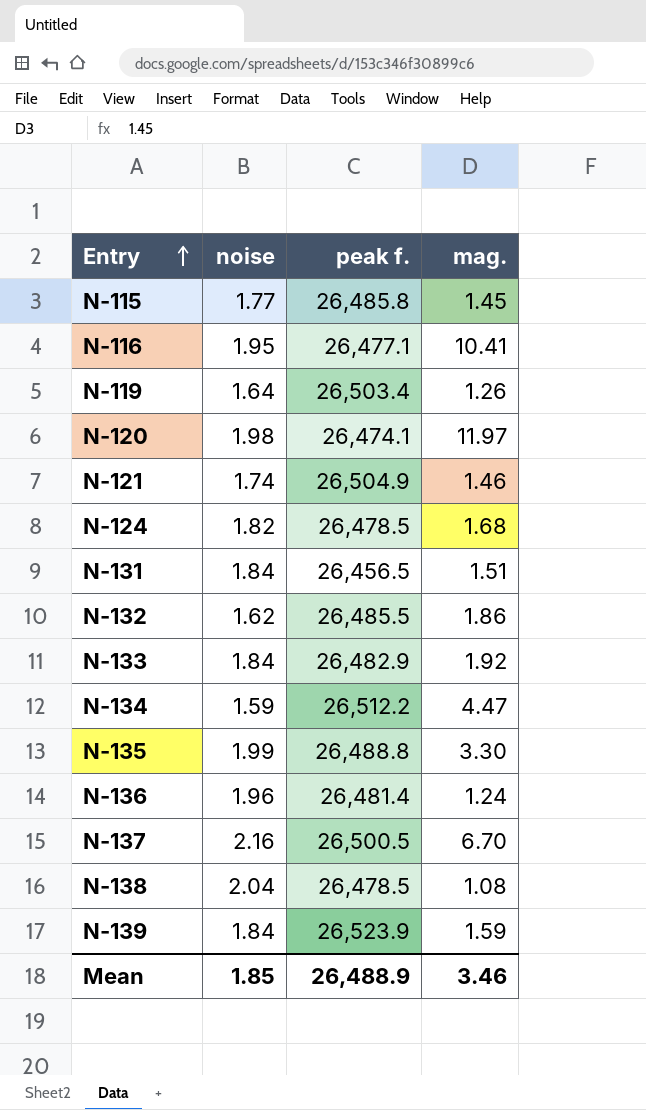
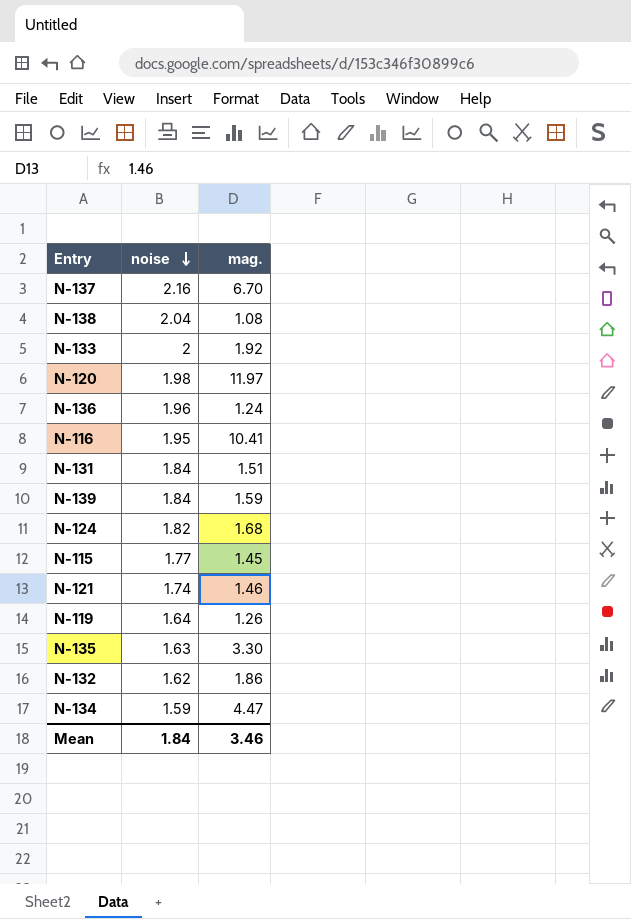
row order: Entry ascending -> noise descending
column peak f. | position: 3 -> none
N-133 | noise: 1.84 -> 2
N-135 | noise: 1.99 -> 1.63
Mean | noise: 1.85 -> 1.84

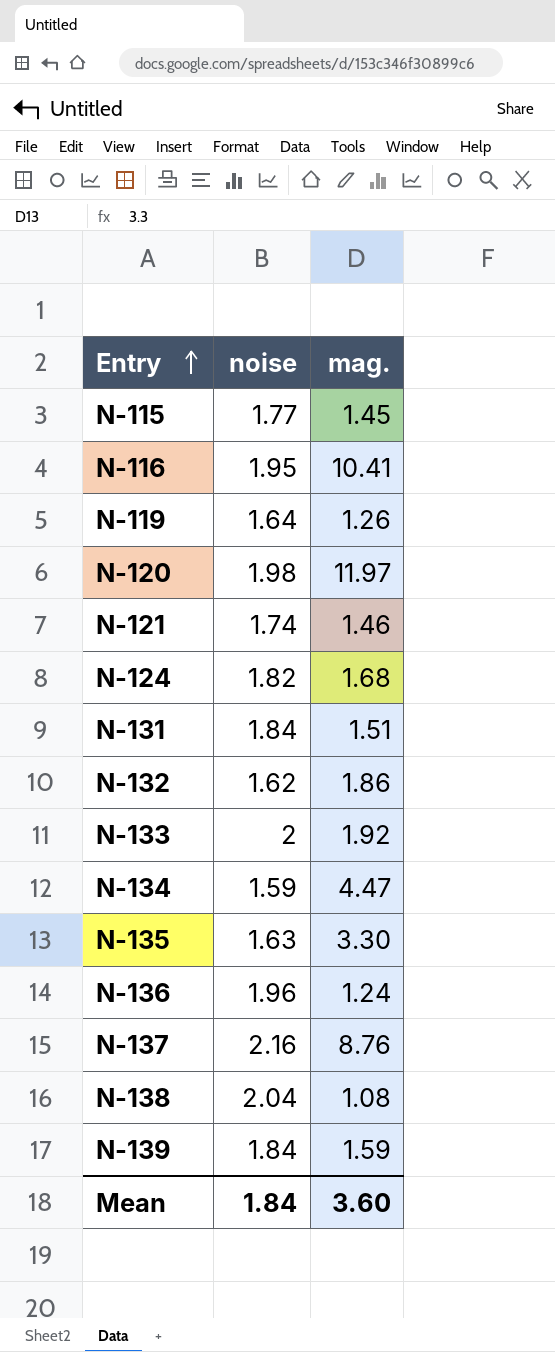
row order: noise descending -> Entry ascending
N-137 | mag.: 6.70 -> 8.76
Mean | mag.: 3.46 -> 3.60

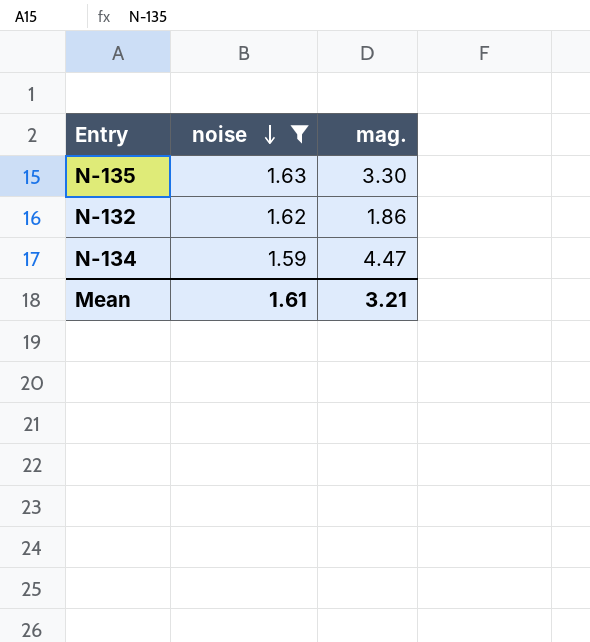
filter: none -> noise <= 1.63
row order: Entry ascending -> noise descending
Mean | noise: 1.84 -> 1.61
Mean | mag.: 3.60 -> 3.21

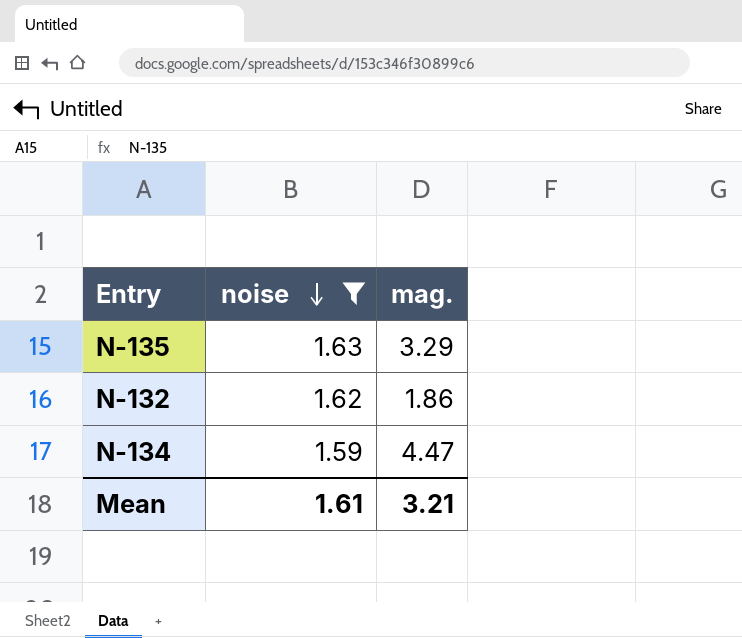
N-135 | mag.: 3.30 -> 3.29

